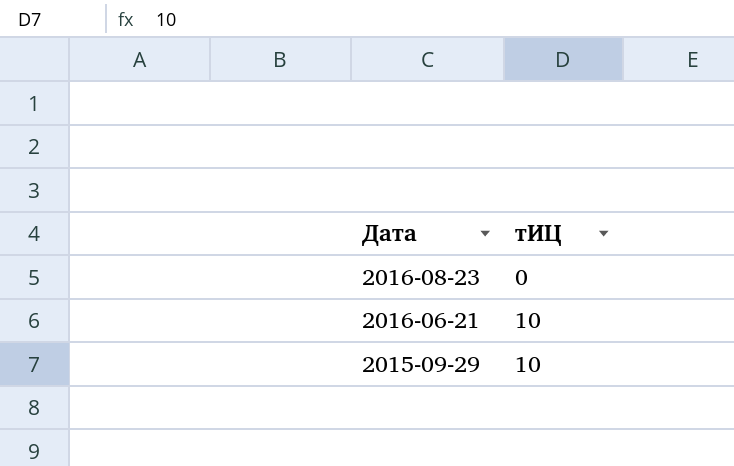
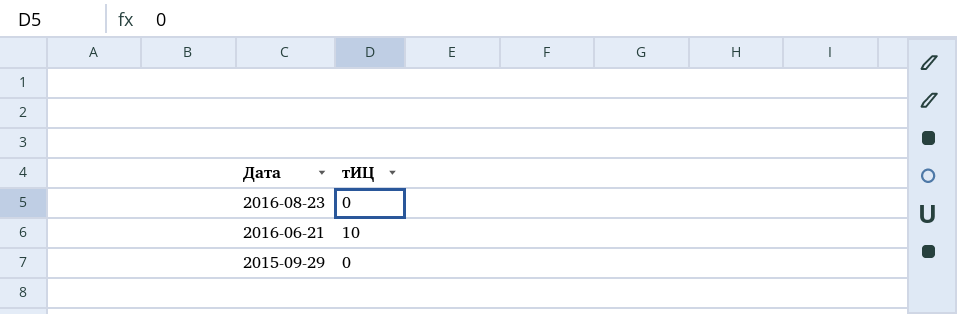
2015-09-29 | тИЦ: 10 -> 0

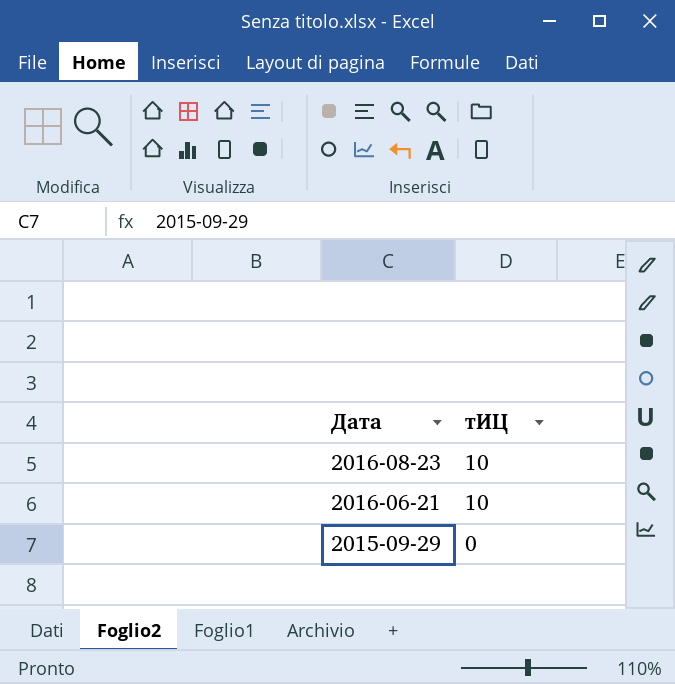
2016-08-23 | тИЦ: 0 -> 10

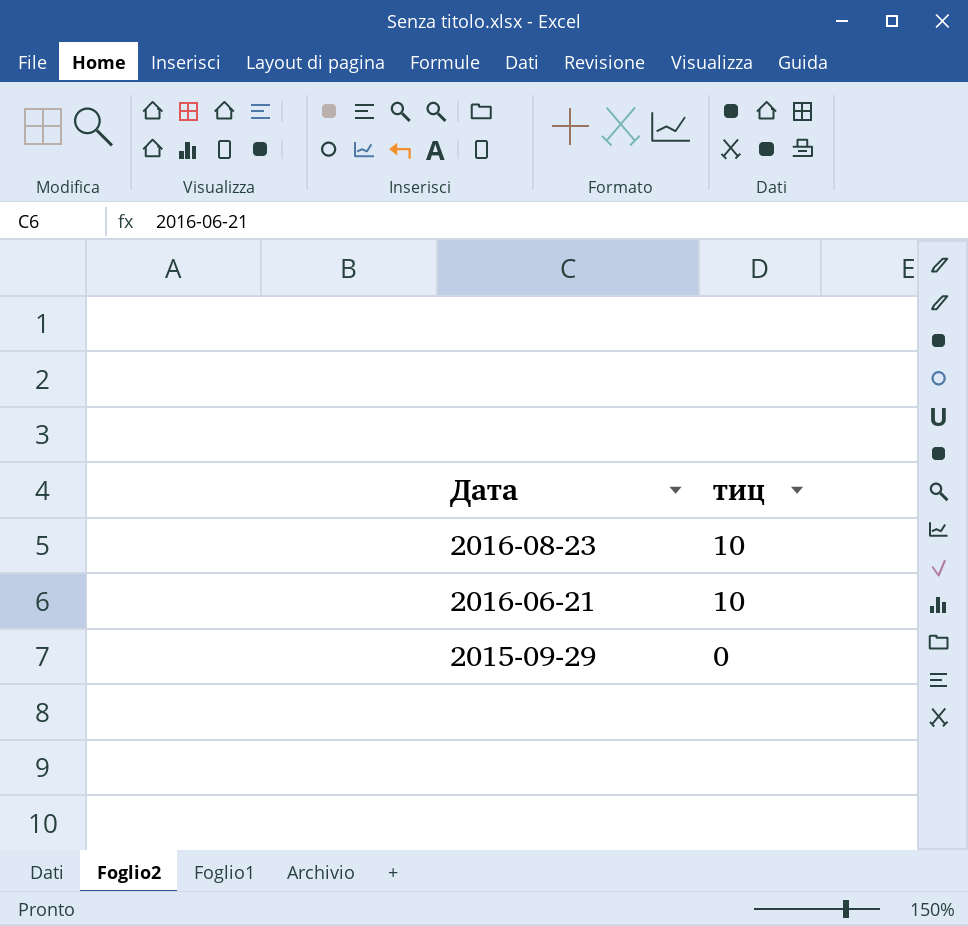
column name: тИЦ -> тиц

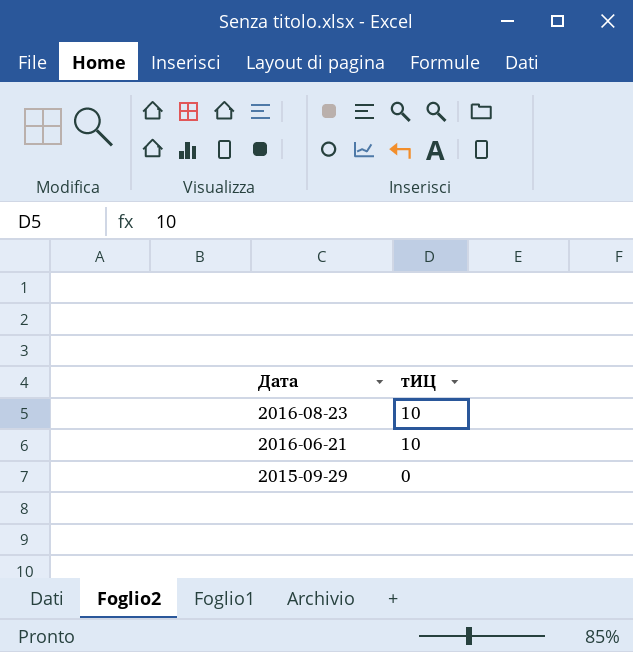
column name: тиц -> тИЦ

